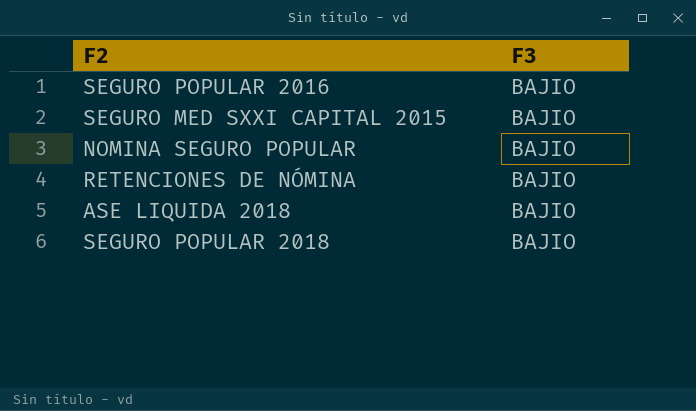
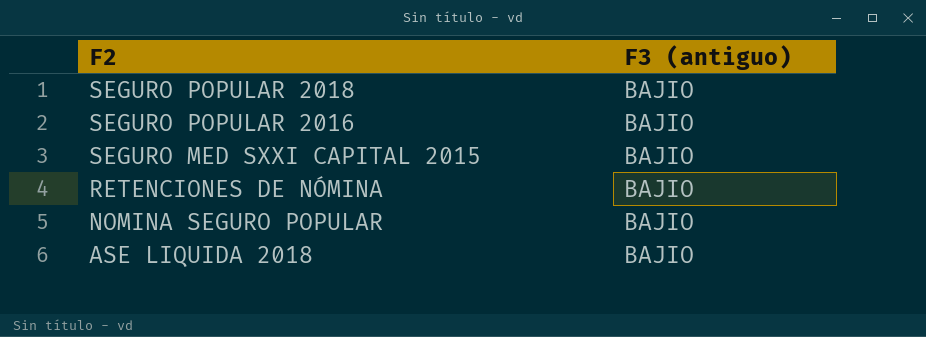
row order: none -> F2 descending
column name: F3 -> F3 (antiguo)

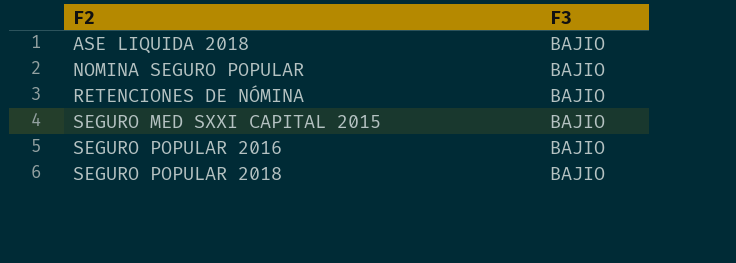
row order: F2 descending -> F2 ascending
column name: F3 (antiguo) -> F3

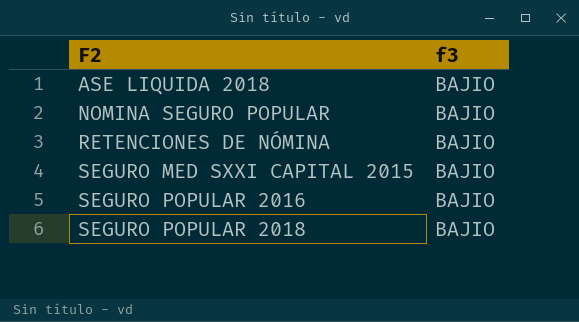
column name: F3 -> f3

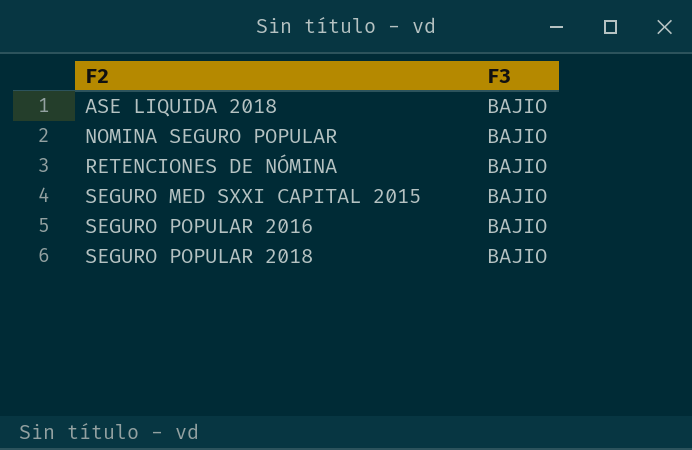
column name: f3 -> F3

